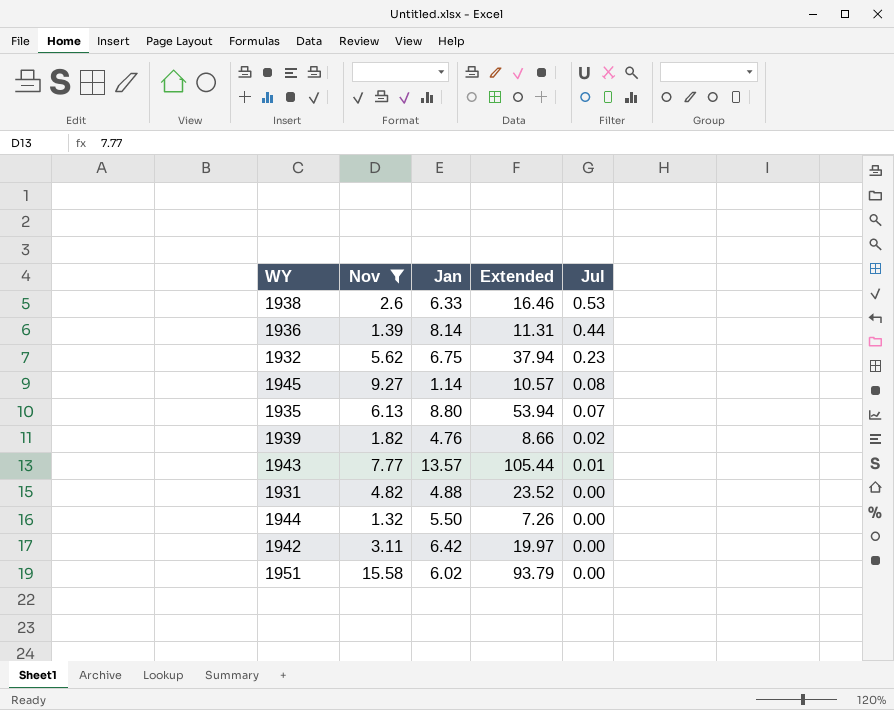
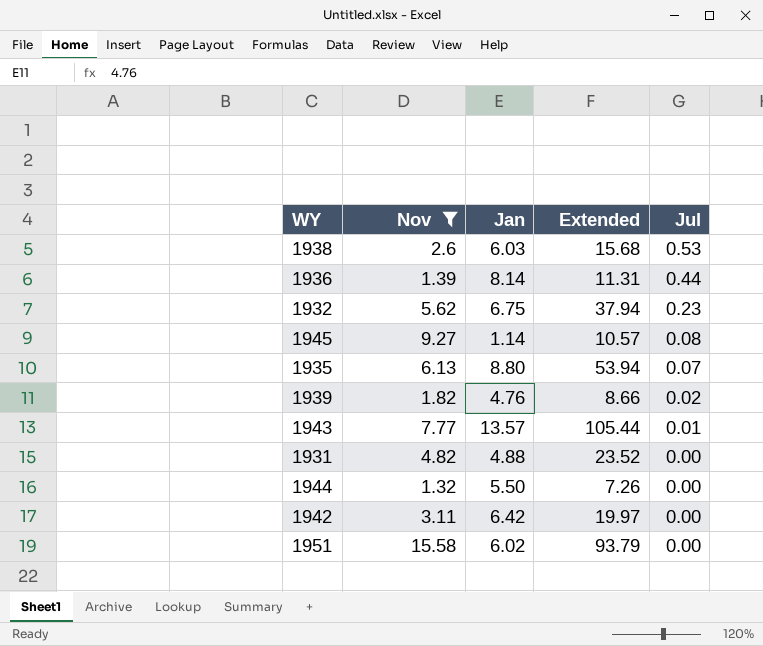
1938 | Jan: 6.33 -> 6.03
1938 | Extended: 16.46 -> 15.68

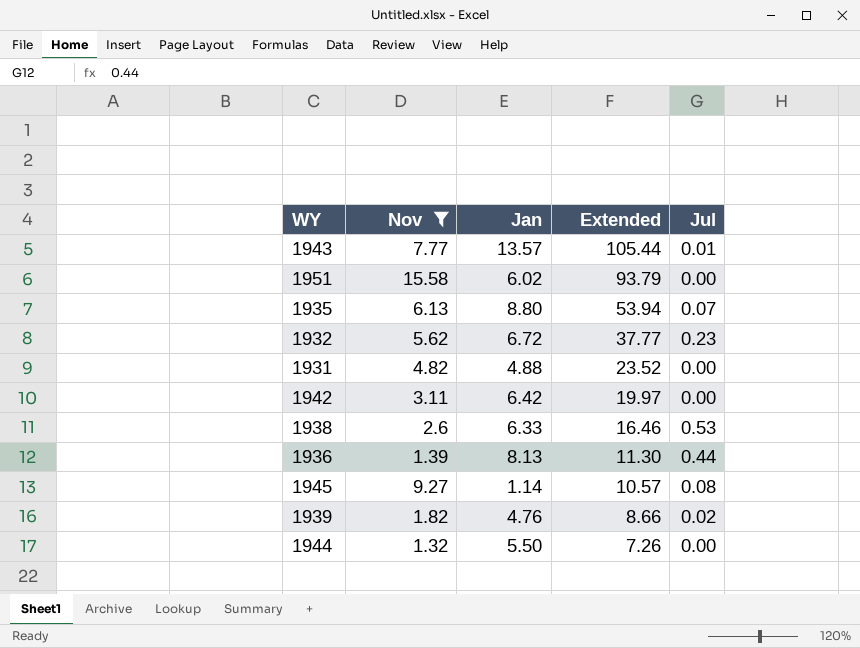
row order: Jul descending -> Extended descending
1932 | Jan: 6.75 -> 6.72
1932 | Extended: 37.94 -> 37.77
1938 | Jan: 6.03 -> 6.33
1938 | Extended: 15.68 -> 16.46
1936 | Jan: 8.14 -> 8.13
1936 | Extended: 11.31 -> 11.30

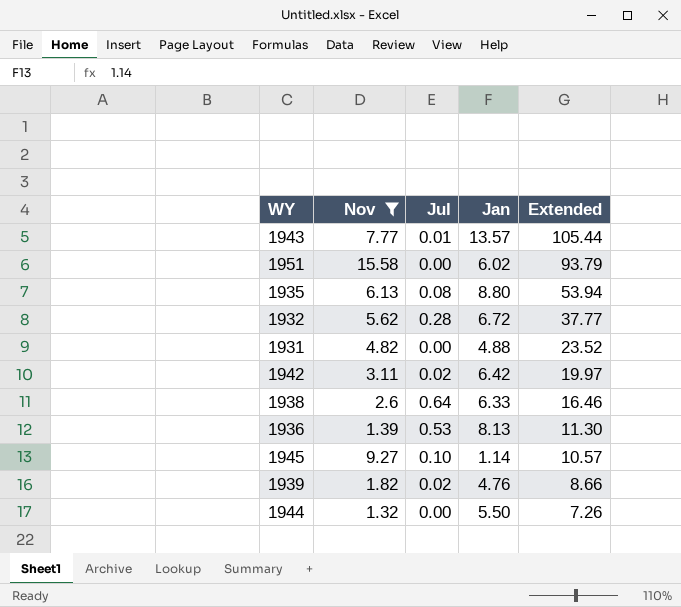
column Jul | position: 5 -> 3
1935 | Jul: 0.07 -> 0.08
1932 | Jul: 0.23 -> 0.28
1942 | Jul: 0.00 -> 0.02
1938 | Jul: 0.53 -> 0.64
1936 | Jul: 0.44 -> 0.53
1945 | Jul: 0.08 -> 0.10

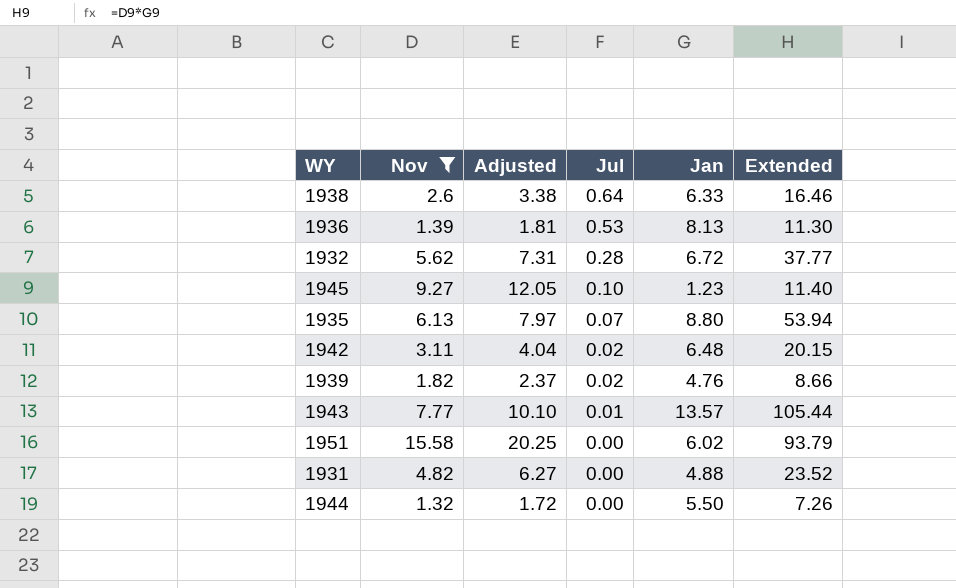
row order: Extended descending -> Jul descending
column Adjusted | formula: none -> [Nov] * 1.3
1945 | Jan: 1.14 -> 1.23
1945 | Extended: 10.57 -> 11.40
1935 | Jul: 0.08 -> 0.07
1942 | Jan: 6.42 -> 6.48
1942 | Extended: 19.97 -> 20.15

